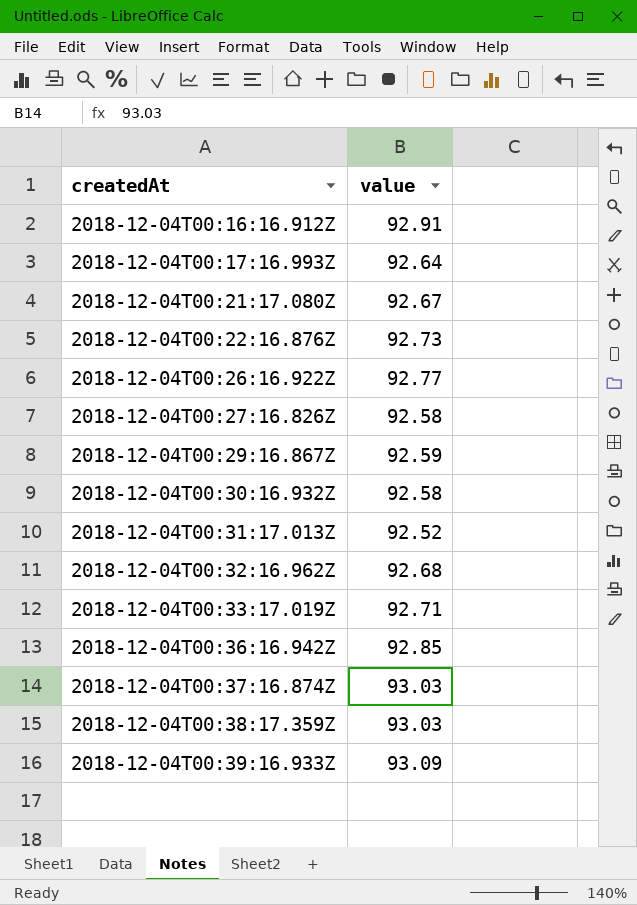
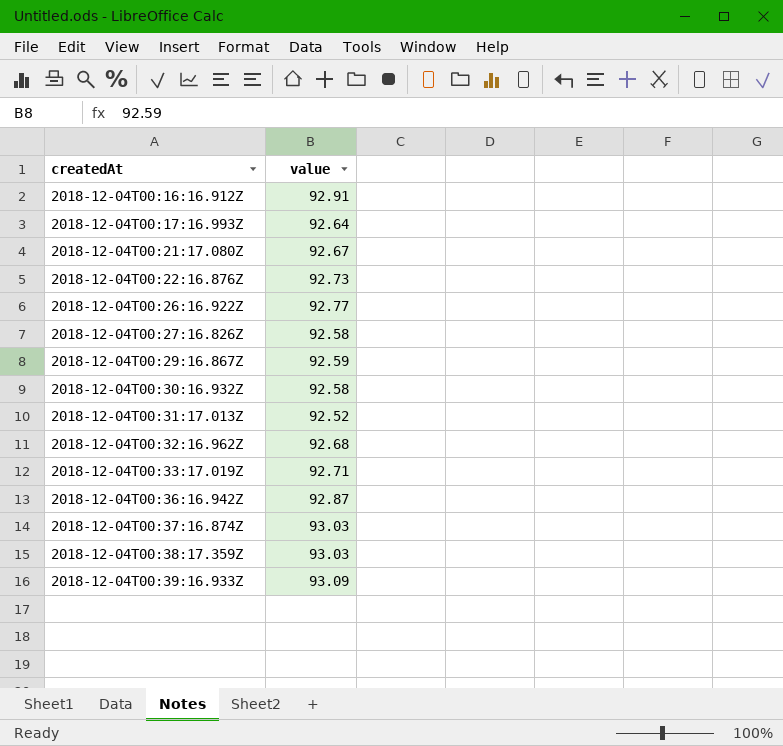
2018-12-04T00:36:16.942Z | value: 92.85 -> 92.87

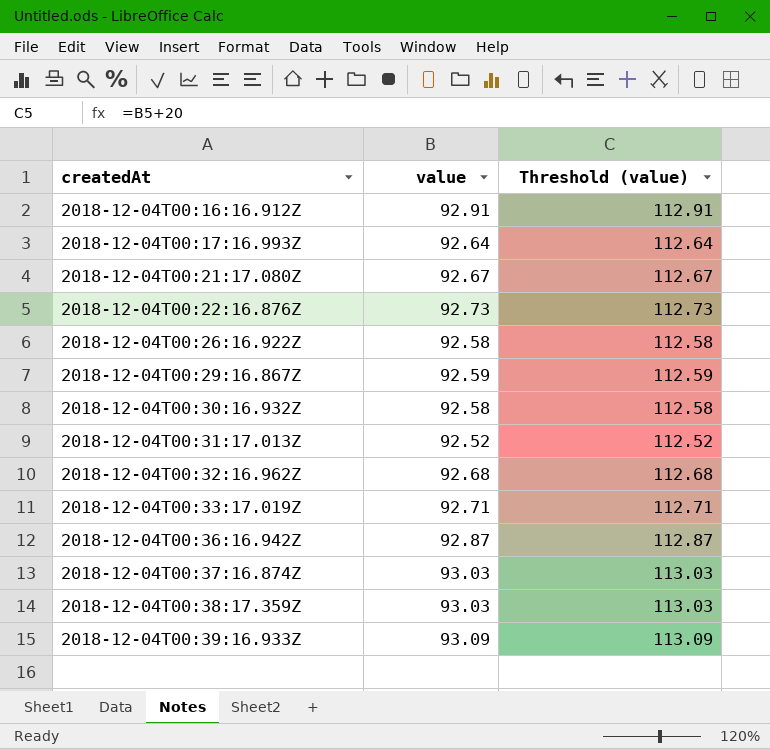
column Threshold (value) | formula: none -> [value] + 20
row 2018-12-04T00:27:16.826Z: 92.58 -> none
2018-12-04T00:26:16.922Z | value: 92.77 -> 92.58

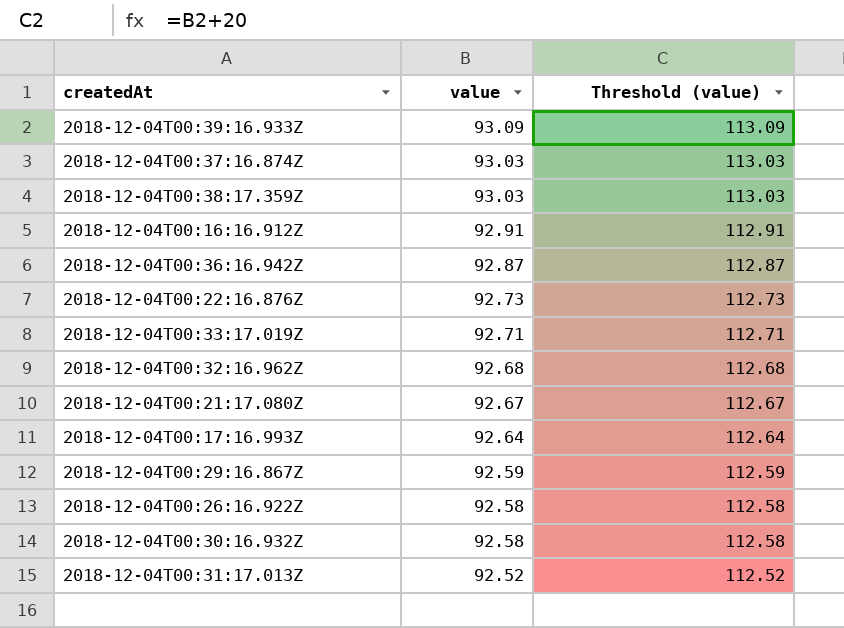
row order: createdAt ascending -> value descending

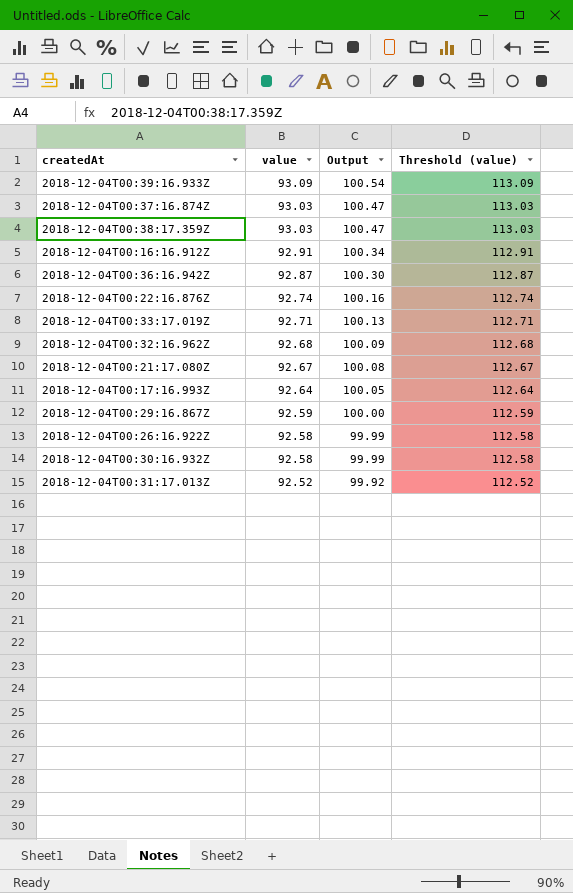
column Output | formula: none -> [value] * 1.08
2018-12-04T00:22:16.876Z | value: 92.73 -> 92.74
2018-12-04T00:22:16.876Z | Threshold (value): 112.73 -> 112.74

